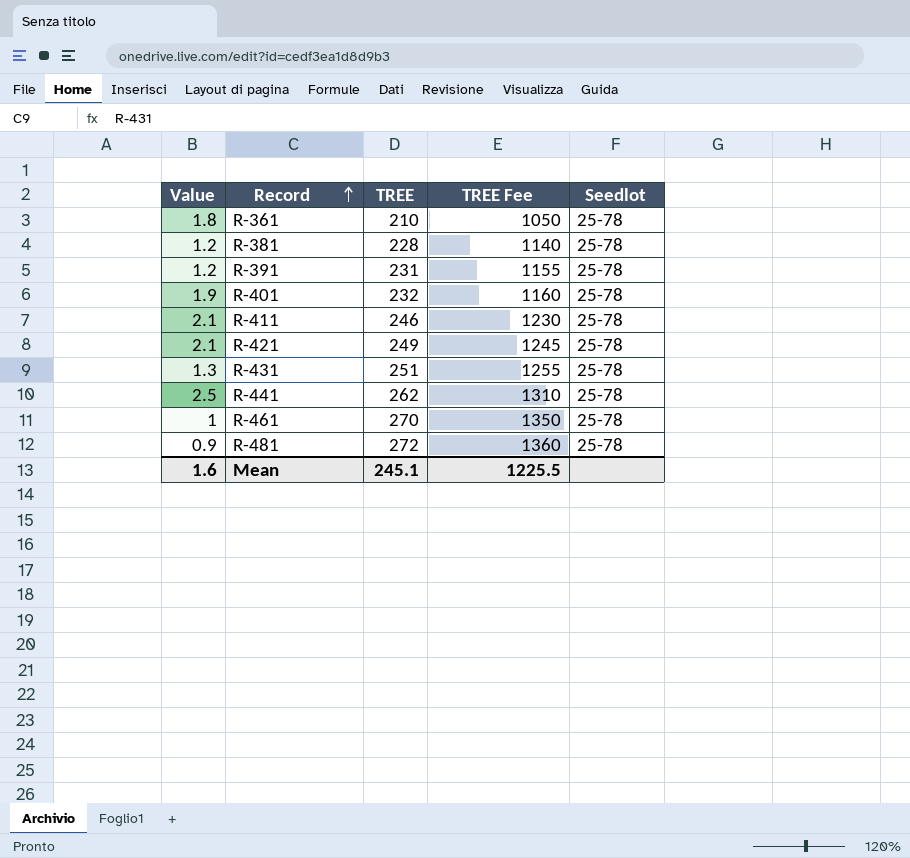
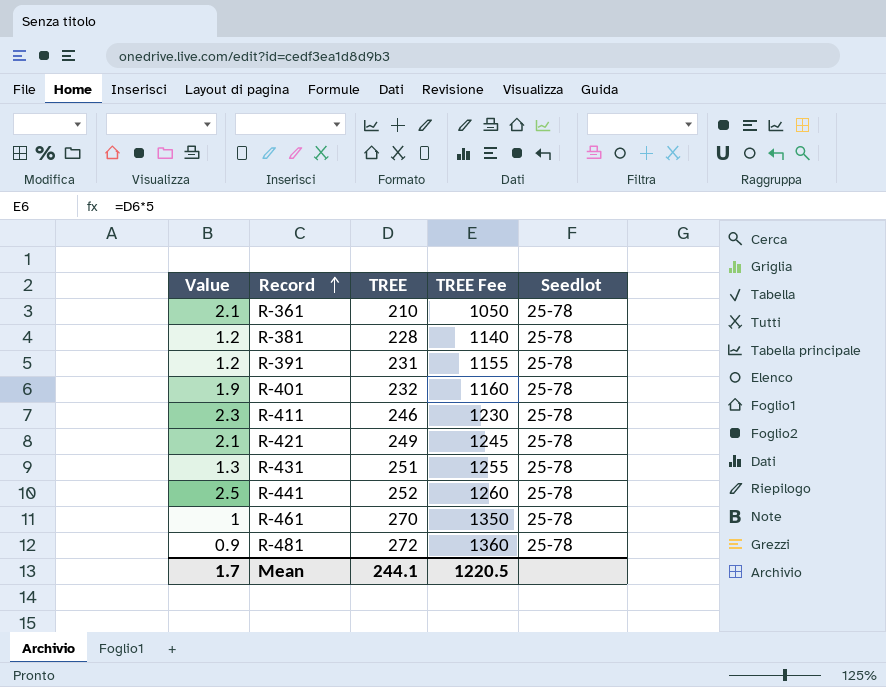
R-361 | Value: 1.8 -> 2.1
R-411 | Value: 2.1 -> 2.3
R-441 | TREE: 262 -> 252
R-441 | TREE Fee: 1310 -> 1260
Mean | Value: 1.6 -> 1.7
Mean | TREE: 245.1 -> 244.1
Mean | TREE Fee: 1225.5 -> 1220.5

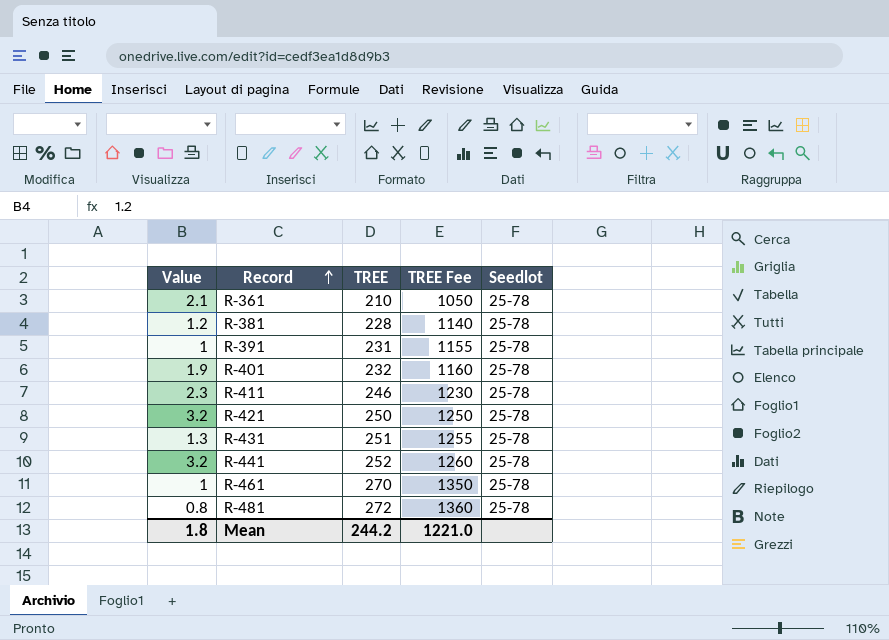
R-391 | Value: 1.2 -> 1
R-421 | Value: 2.1 -> 3.2
R-421 | TREE: 249 -> 250
R-421 | TREE Fee: 1245 -> 1250
R-441 | Value: 2.5 -> 3.2
R-481 | Value: 0.9 -> 0.8
Mean | Value: 1.7 -> 1.8
Mean | TREE: 244.1 -> 244.2
Mean | TREE Fee: 1220.5 -> 1221.0

